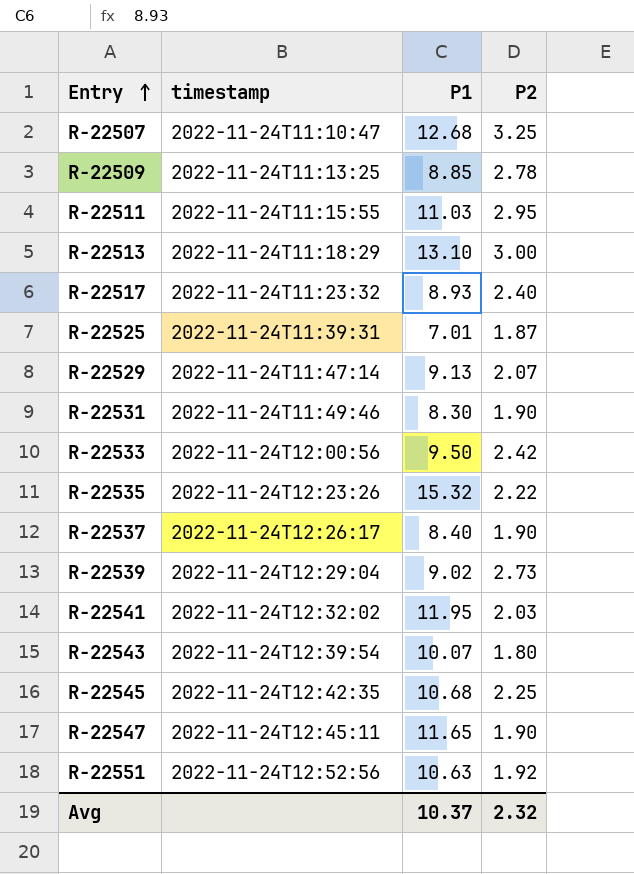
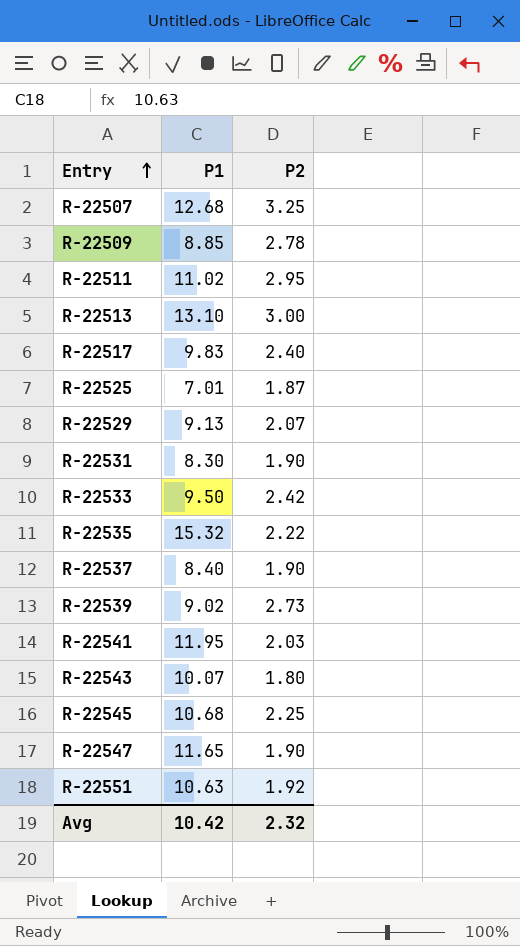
column timestamp | position: 2 -> none
R-22511 | P1: 11.03 -> 11.02
R-22517 | P1: 8.93 -> 9.83
Avg | P1: 10.37 -> 10.42

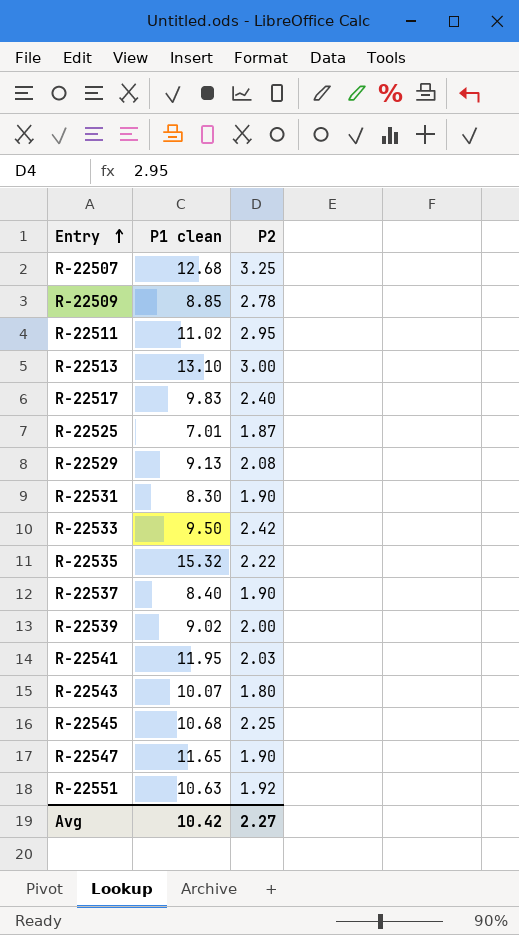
column name: P1 -> P1 clean
R-22529 | P2: 2.07 -> 2.08
R-22539 | P2: 2.73 -> 2.00
Avg | P2: 2.32 -> 2.27

